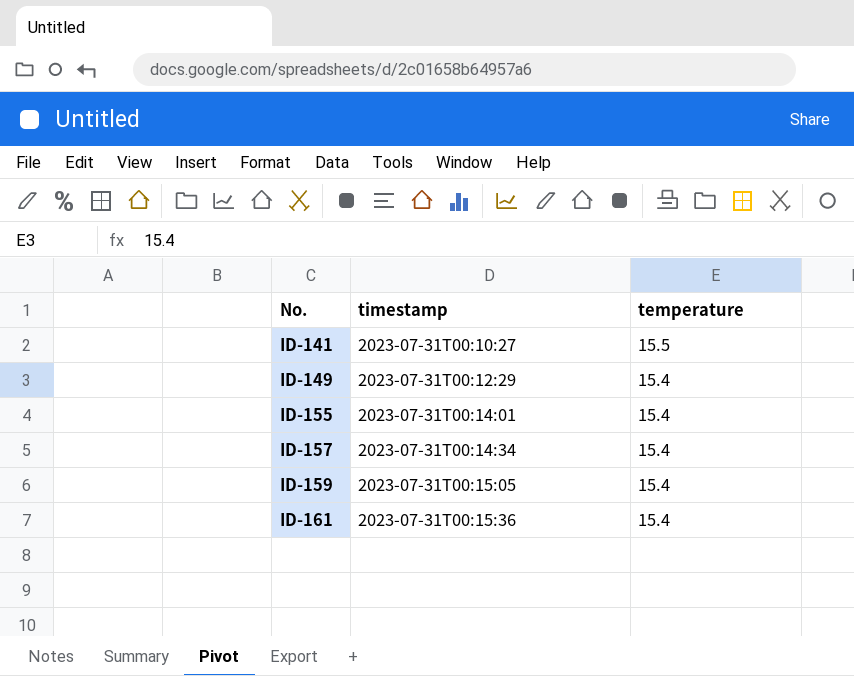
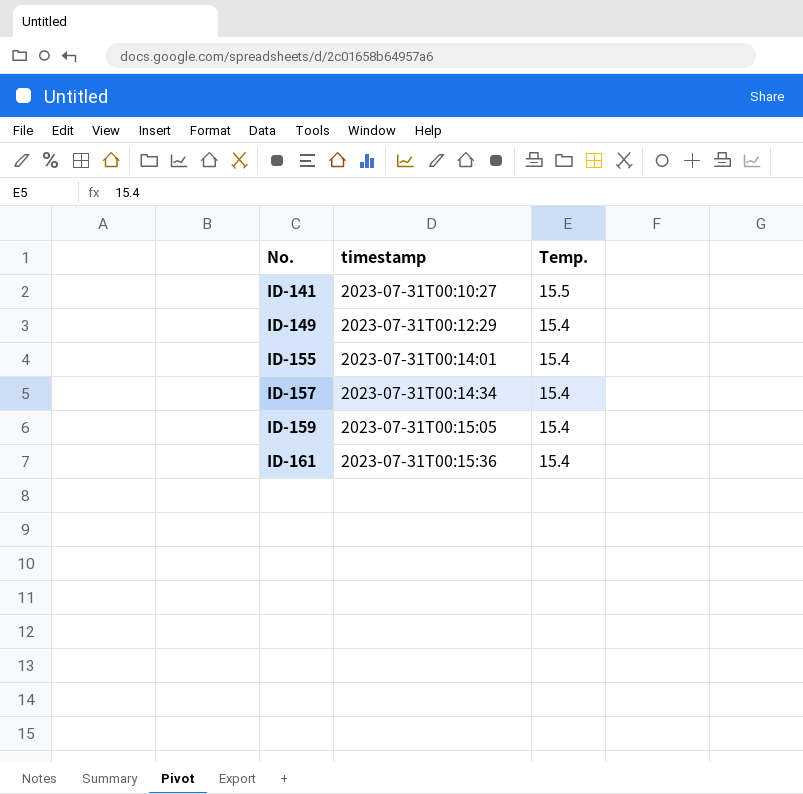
column name: temperature -> Temp.

